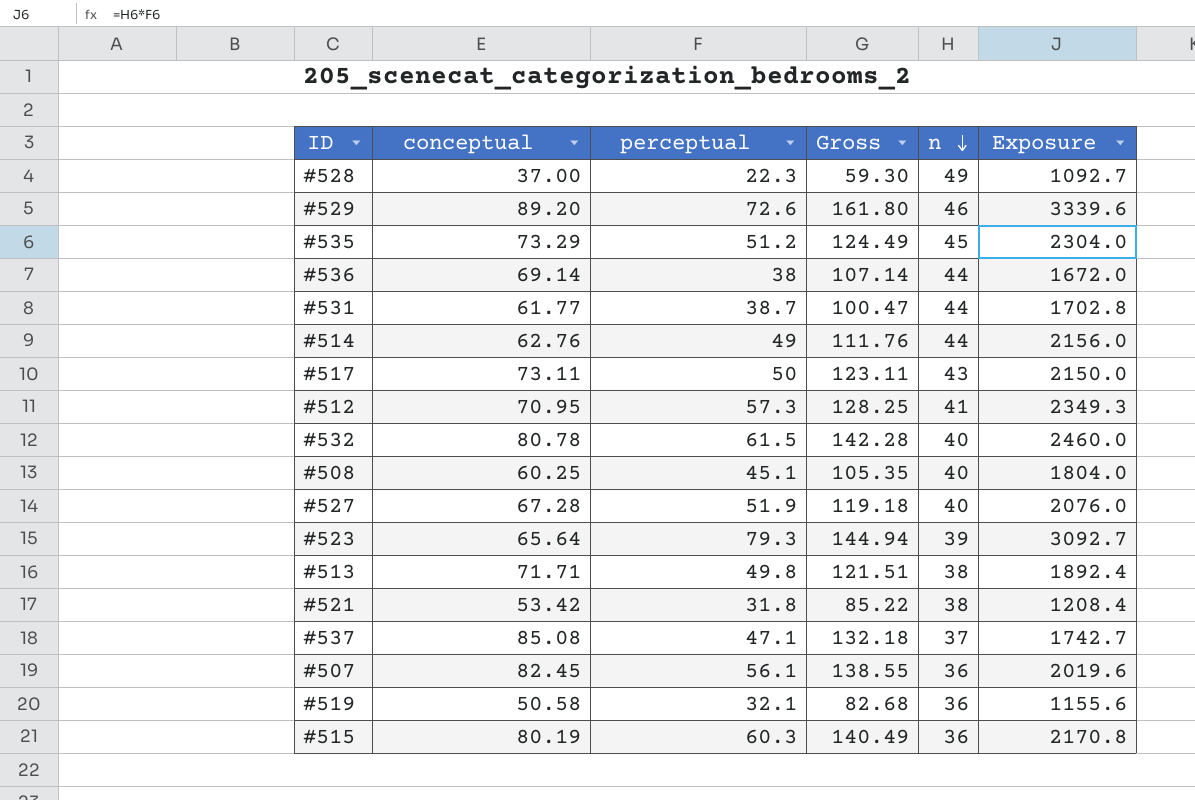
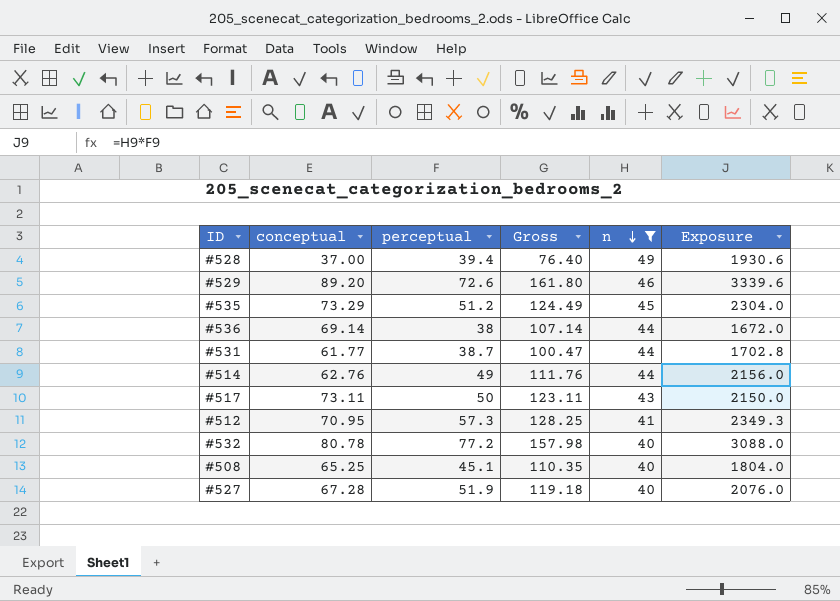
filter: none -> n >= 40
#528 | perceptual: 22.3 -> 39.4
#528 | Gross: 59.30 -> 76.40
#528 | Exposure: 1092.7 -> 1930.6
#532 | perceptual: 61.5 -> 77.2
#532 | Gross: 142.28 -> 157.98
#532 | Exposure: 2460.0 -> 3088.0
#508 | conceptual: 60.25 -> 65.25
#508 | Gross: 105.35 -> 110.35

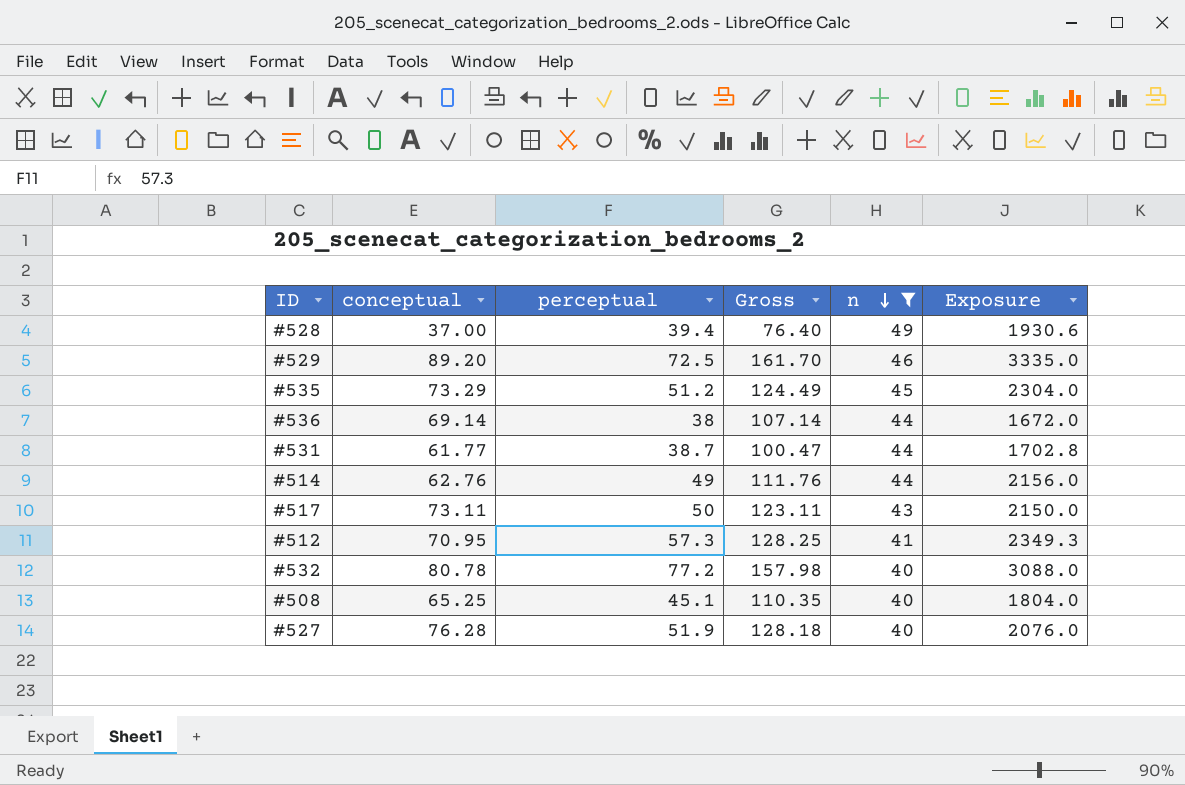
#529 | perceptual: 72.6 -> 72.5
#529 | Gross: 161.80 -> 161.70
#529 | Exposure: 3339.6 -> 3335.0
#527 | conceptual: 67.28 -> 76.28
#527 | Gross: 119.18 -> 128.18

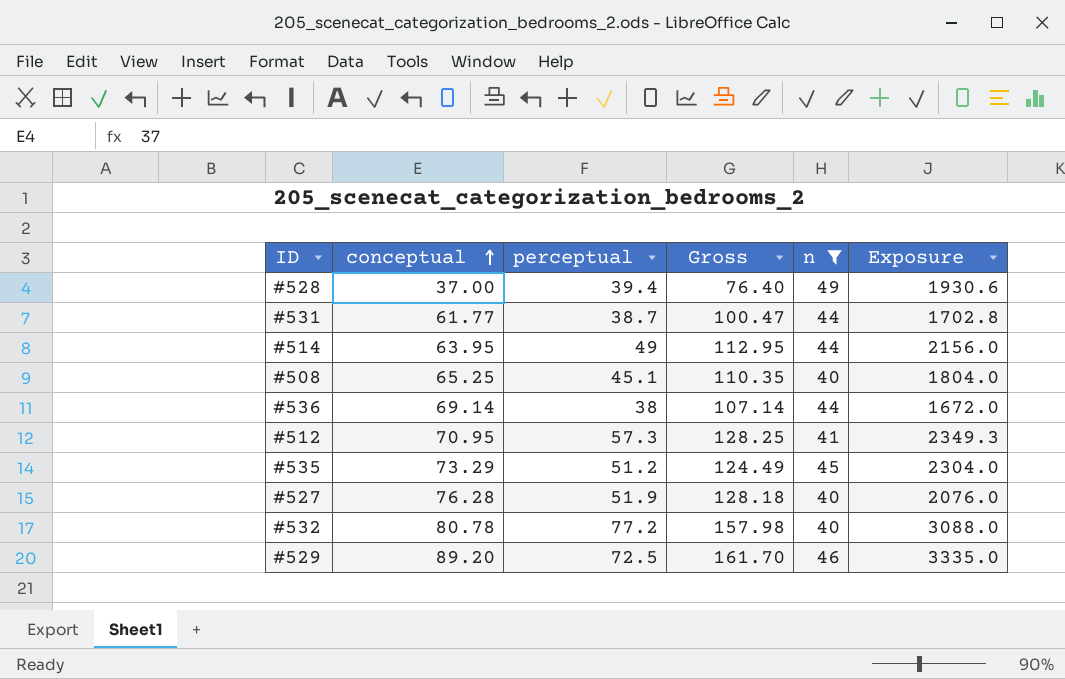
row order: n descending -> conceptual ascending
row #517: 73.11 | 50 | 123.11 | 43 | 2150.0 -> none
#514 | conceptual: 62.76 -> 63.95
#514 | Gross: 111.76 -> 112.95

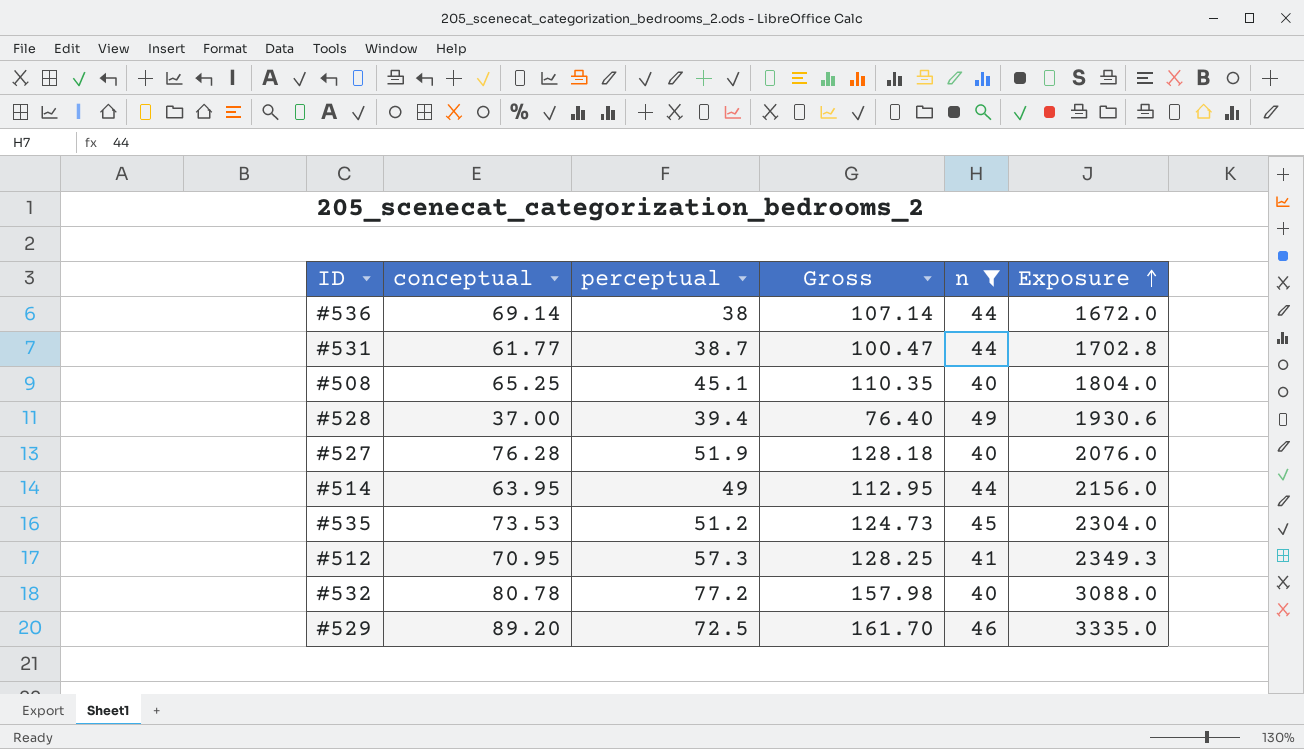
row order: conceptual ascending -> Exposure ascending
#535 | conceptual: 73.29 -> 73.53
#535 | Gross: 124.49 -> 124.73

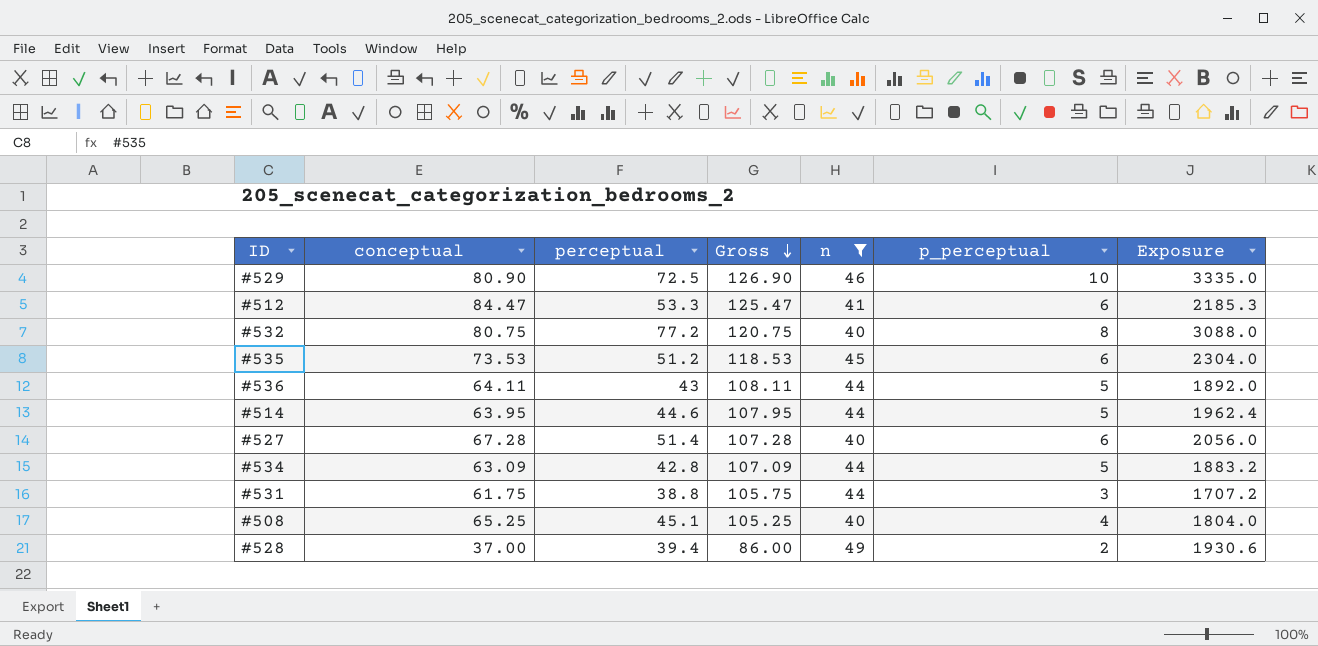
row order: Exposure ascending -> Gross descending
column Gross | formula: [conceptual] + [perceptual] -> [conceptual] + [n]
column p_perceptual | position: none -> 6
#529 | conceptual: 89.20 -> 80.90
#512 | conceptual: 70.95 -> 84.47
#512 | perceptual: 57.3 -> 53.3
#512 | Exposure: 2349.3 -> 2185.3
#532 | conceptual: 80.78 -> 80.75
#536 | conceptual: 69.14 -> 64.11
#536 | perceptual: 38 -> 43
#536 | Exposure: 1672.0 -> 1892.0
#514 | perceptual: 49 -> 44.6
#514 | Exposure: 2156.0 -> 1962.4
#527 | conceptual: 76.28 -> 67.28
#527 | perceptual: 51.9 -> 51.4
#527 | Exposure: 2076.0 -> 2056.0
row #534: none -> 63.09 | 42.8 | 107.09 | 44 | 5 | 1883.2
#531 | conceptual: 61.77 -> 61.75
#531 | perceptual: 38.7 -> 38.8
#531 | Exposure: 1702.8 -> 1707.2

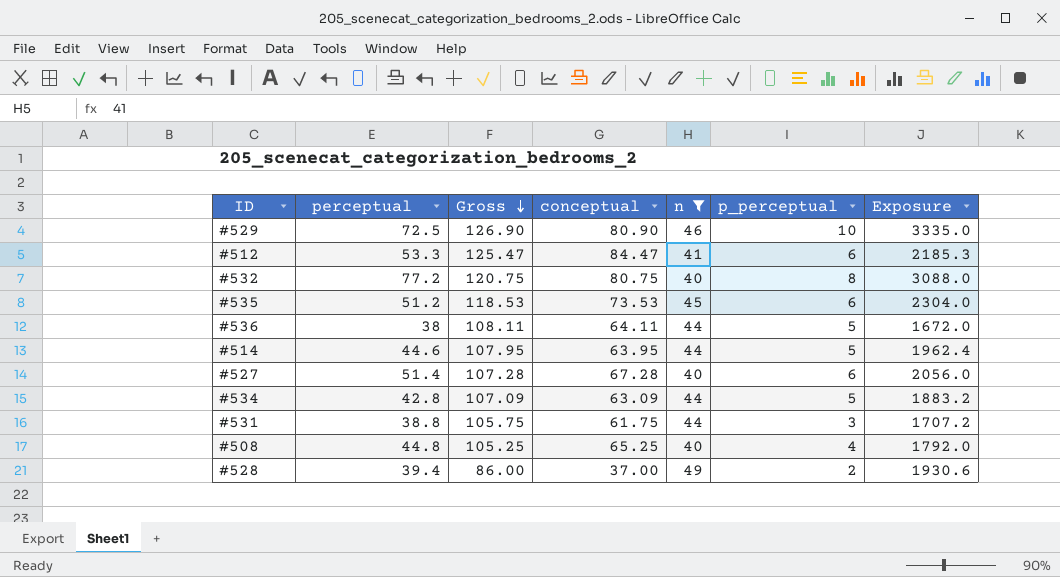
column conceptual | position: 2 -> 4
#536 | perceptual: 43 -> 38
#536 | Exposure: 1892.0 -> 1672.0
#508 | perceptual: 45.1 -> 44.8
#508 | Exposure: 1804.0 -> 1792.0

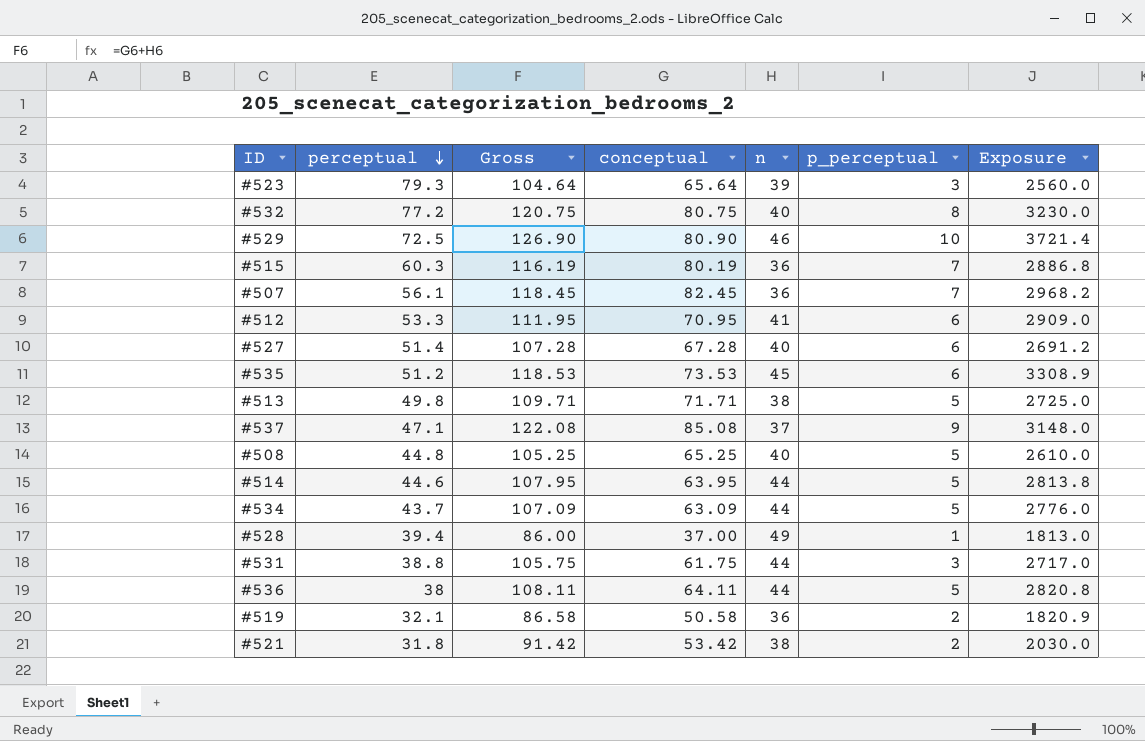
filter: n >= 40 -> none
row order: Gross descending -> perceptual descending
column Exposure | formula: [perceptual] * [n] -> [conceptual] * [n]
#512 | Gross: 125.47 -> 111.95
#512 | conceptual: 84.47 -> 70.95
#508 | p_perceptual: 4 -> 5
#534 | perceptual: 42.8 -> 43.7
#528 | p_perceptual: 2 -> 1

